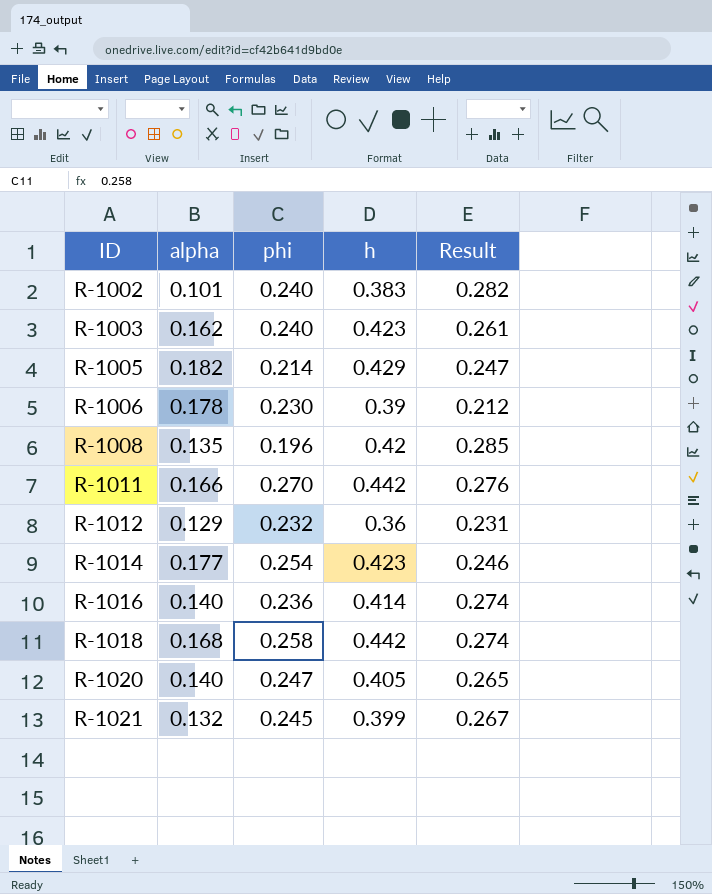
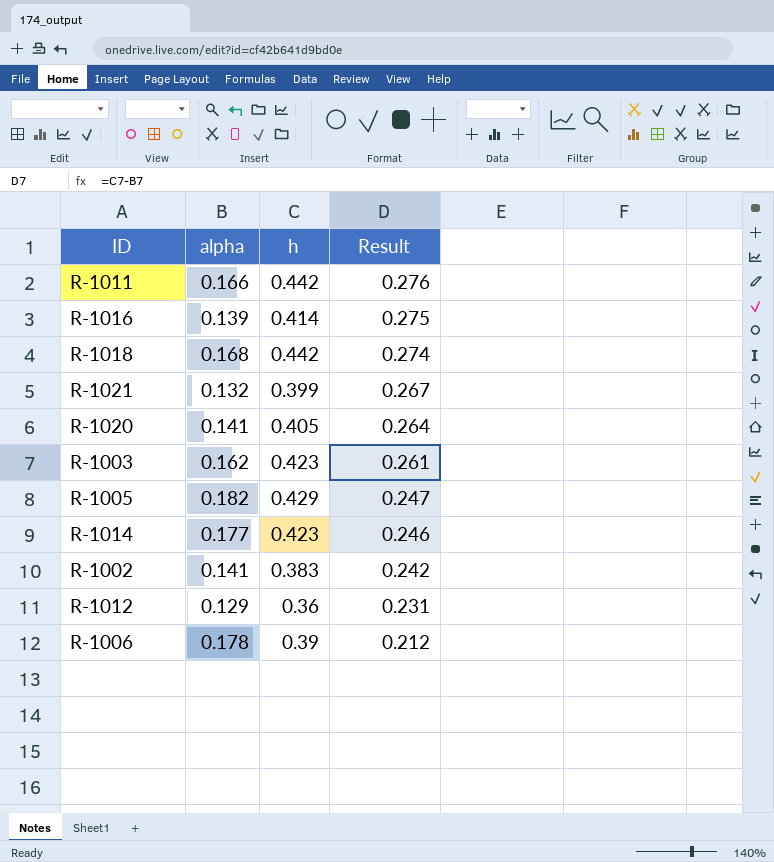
row order: ID ascending -> Result descending
column phi | position: 3 -> none
row R-1008: 0.135 | 0.196 | 0.42 | 0.285 -> none
R-1016 | alpha: 0.140 -> 0.139
R-1016 | Result: 0.274 -> 0.275
R-1020 | alpha: 0.140 -> 0.141
R-1020 | Result: 0.265 -> 0.264
R-1002 | alpha: 0.101 -> 0.141
R-1002 | Result: 0.282 -> 0.242

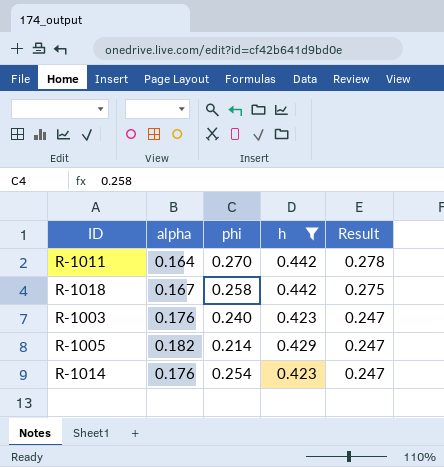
filter: none -> h >= 0.423
column phi | position: none -> 3
R-1011 | alpha: 0.166 -> 0.164
R-1011 | Result: 0.276 -> 0.278
R-1018 | alpha: 0.168 -> 0.167
R-1018 | Result: 0.274 -> 0.275
R-1003 | alpha: 0.162 -> 0.176
R-1003 | Result: 0.261 -> 0.247
R-1014 | alpha: 0.177 -> 0.176
R-1014 | Result: 0.246 -> 0.247

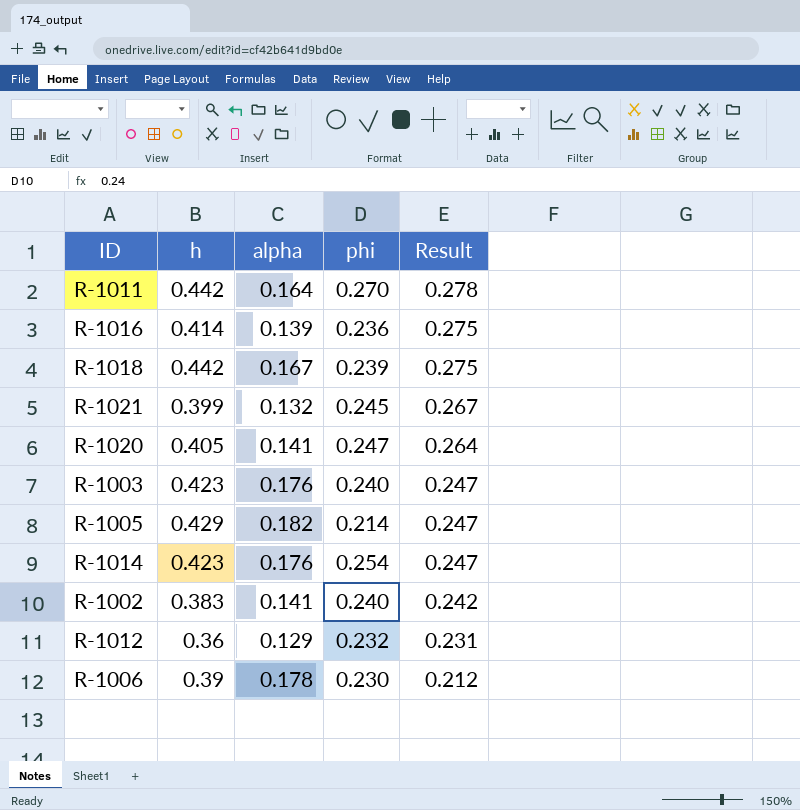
filter: h >= 0.423 -> none
column h | position: 4 -> 2
R-1018 | phi: 0.258 -> 0.239

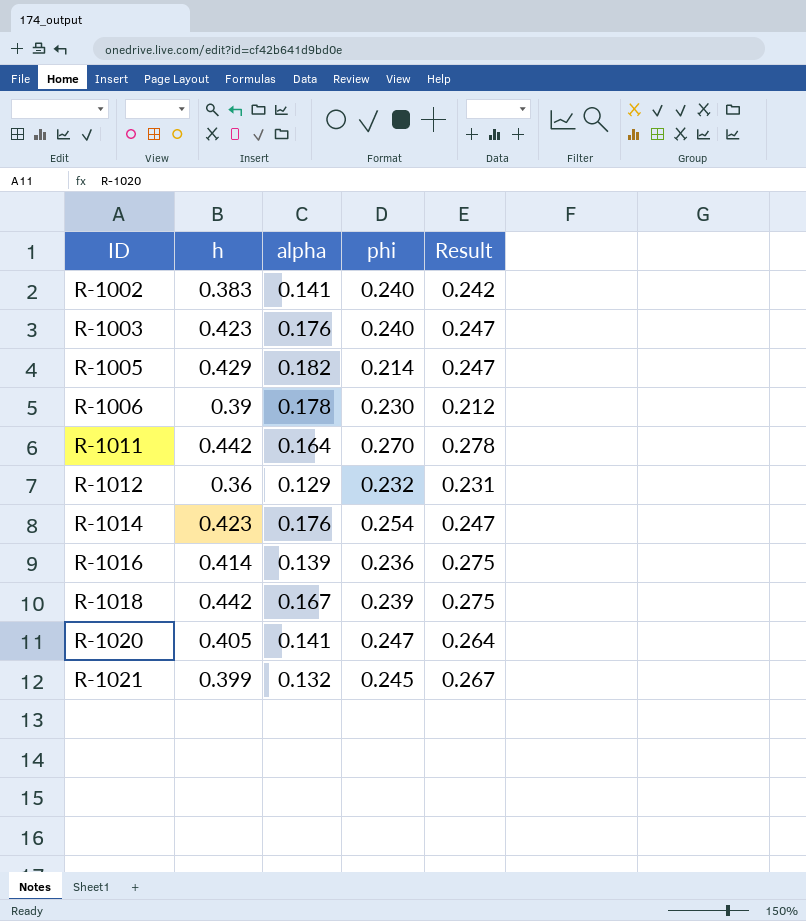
row order: Result descending -> ID ascending

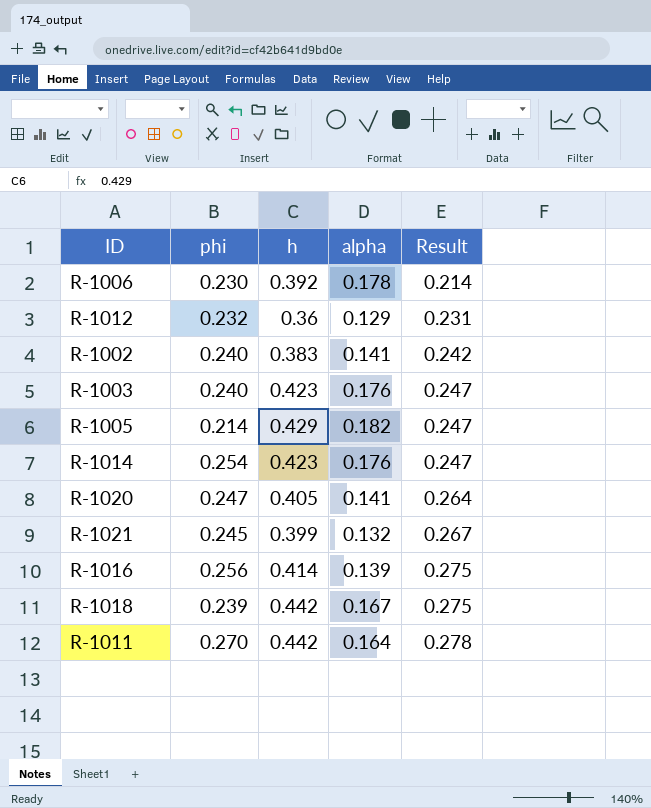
row order: ID ascending -> Result ascending
column phi | position: 4 -> 2
R-1006 | h: 0.39 -> 0.392
R-1006 | Result: 0.212 -> 0.214
R-1016 | phi: 0.236 -> 0.256

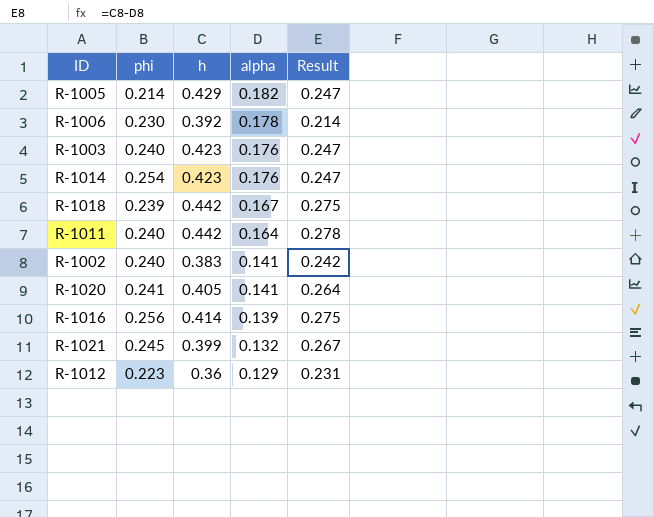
row order: Result ascending -> alpha descending
R-1011 | phi: 0.270 -> 0.240
R-1020 | phi: 0.247 -> 0.241
R-1012 | phi: 0.232 -> 0.223

